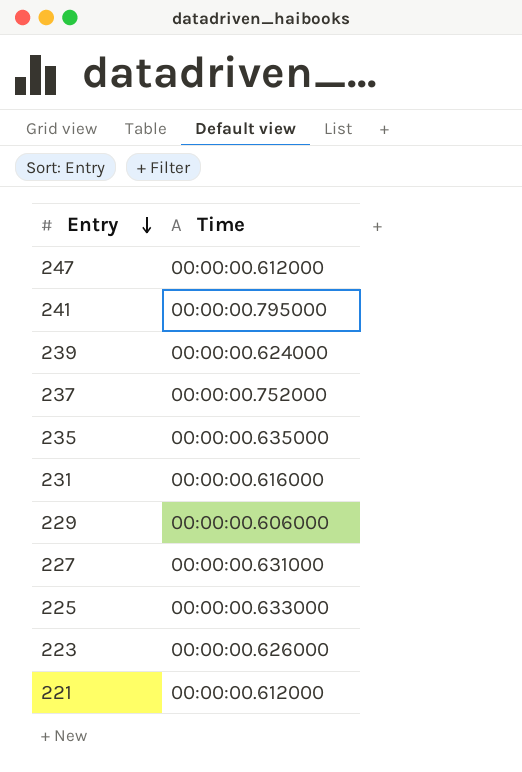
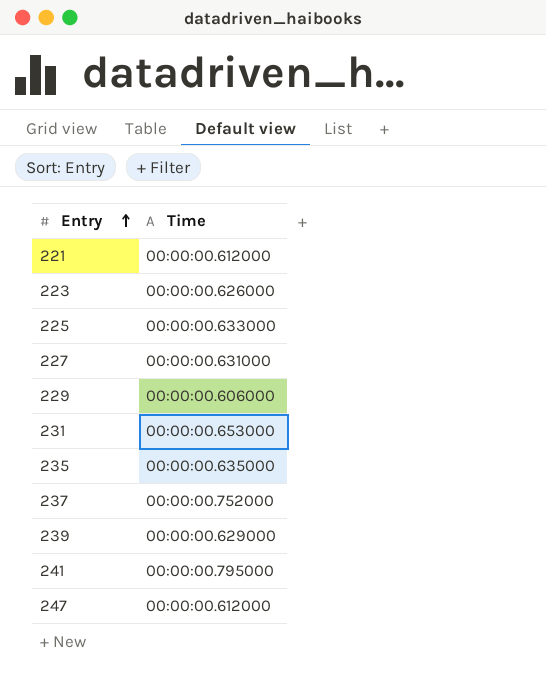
row order: Entry descending -> Entry ascending
231 | Time: 00:00:00.616000 -> 00:00:00.653000
239 | Time: 00:00:00.624000 -> 00:00:00.629000

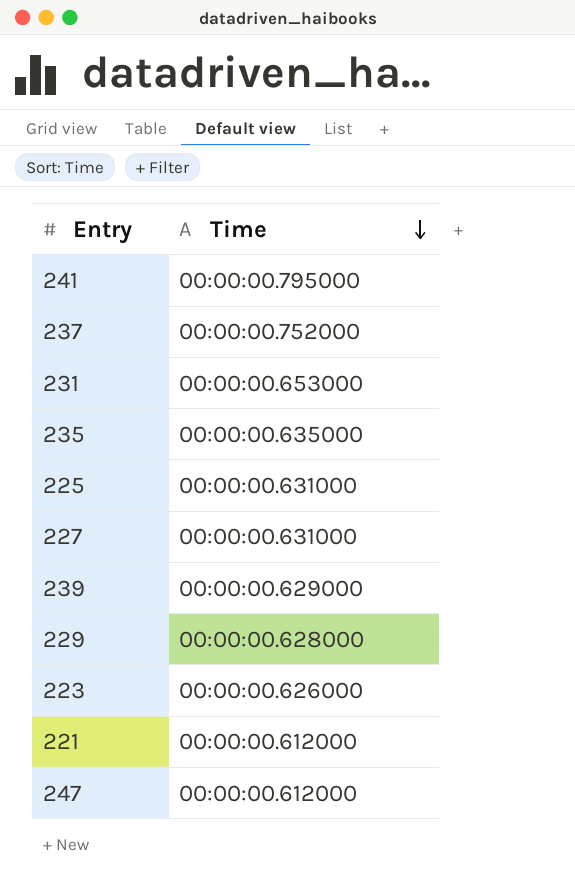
row order: Entry ascending -> Time descending
225 | Time: 00:00:00.633000 -> 00:00:00.631000
229 | Time: 00:00:00.606000 -> 00:00:00.628000

